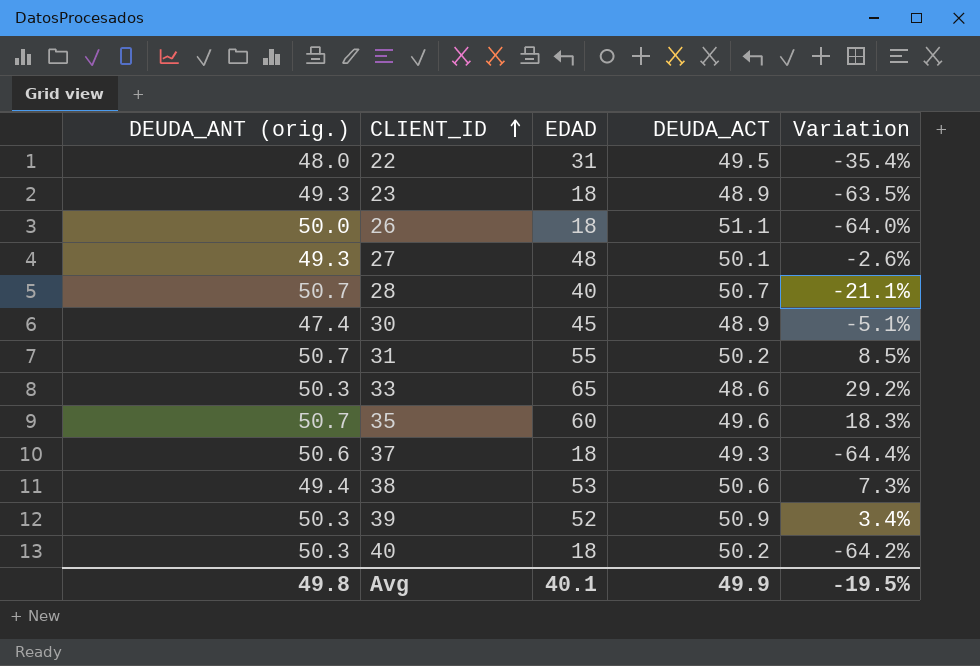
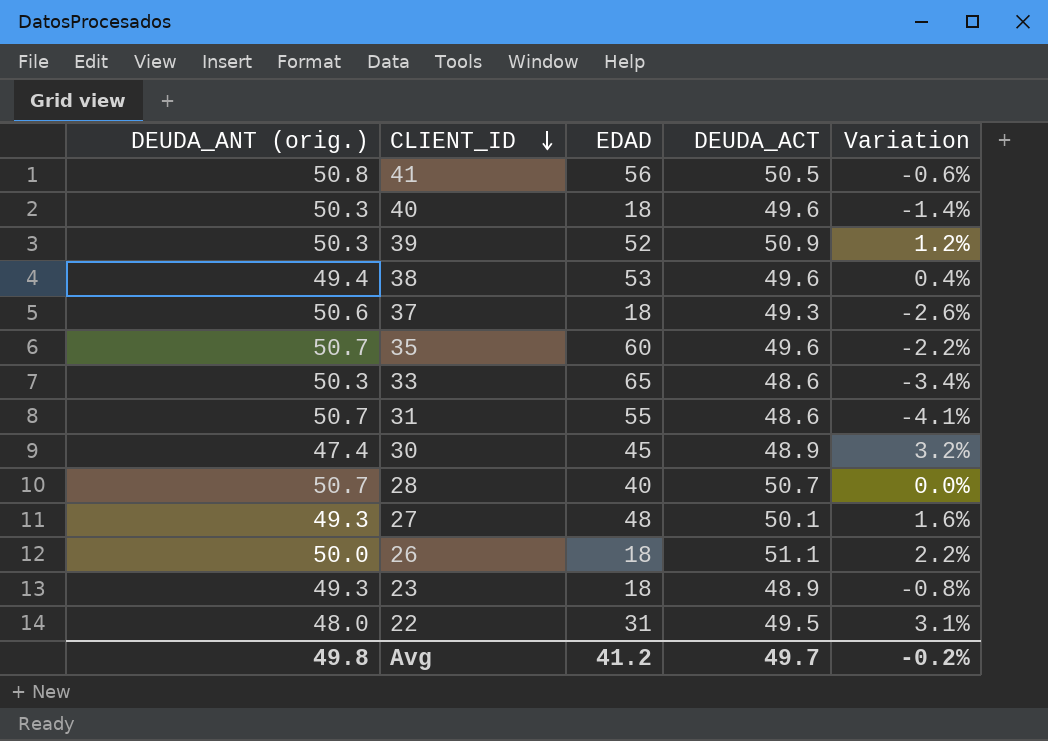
row order: CLIENT_ID ascending -> CLIENT_ID descending
column Variation | formula: ([EDAD] - [DEUDA_ANT (orig.)]) / [DEUDA_ANT (orig.)] -> ([DEUDA_ACT] - [DEUDA_ANT (orig.)]) / [DEUDA_ANT (orig.)]
row 41: none -> 50.8 | 56 | 50.5 | -0.6%
40 | DEUDA_ACT: 50.2 -> 49.6
38 | DEUDA_ACT: 50.6 -> 49.6
31 | DEUDA_ACT: 50.2 -> 48.6
Avg | EDAD: 40.1 -> 41.2
Avg | DEUDA_ACT: 49.9 -> 49.7
Avg | Variation: -19.5% -> -0.2%

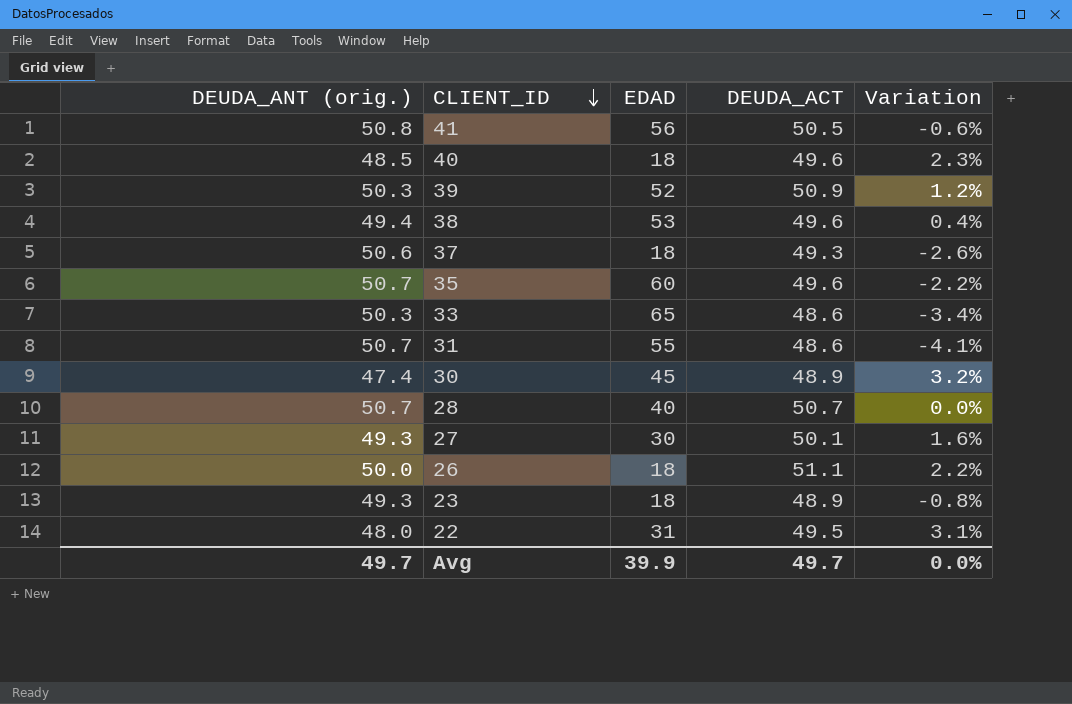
40 | DEUDA_ANT (orig.): 50.3 -> 48.5
40 | Variation: -1.4% -> 2.3%
27 | EDAD: 48 -> 30
Avg | DEUDA_ANT (orig.): 49.8 -> 49.7
Avg | EDAD: 41.2 -> 39.9
Avg | Variation: -0.2% -> 0.0%

